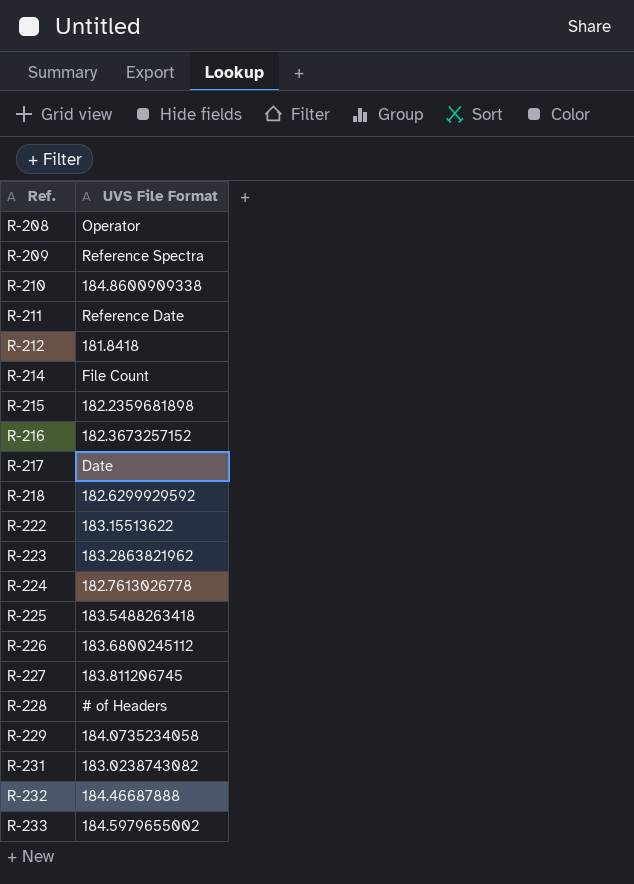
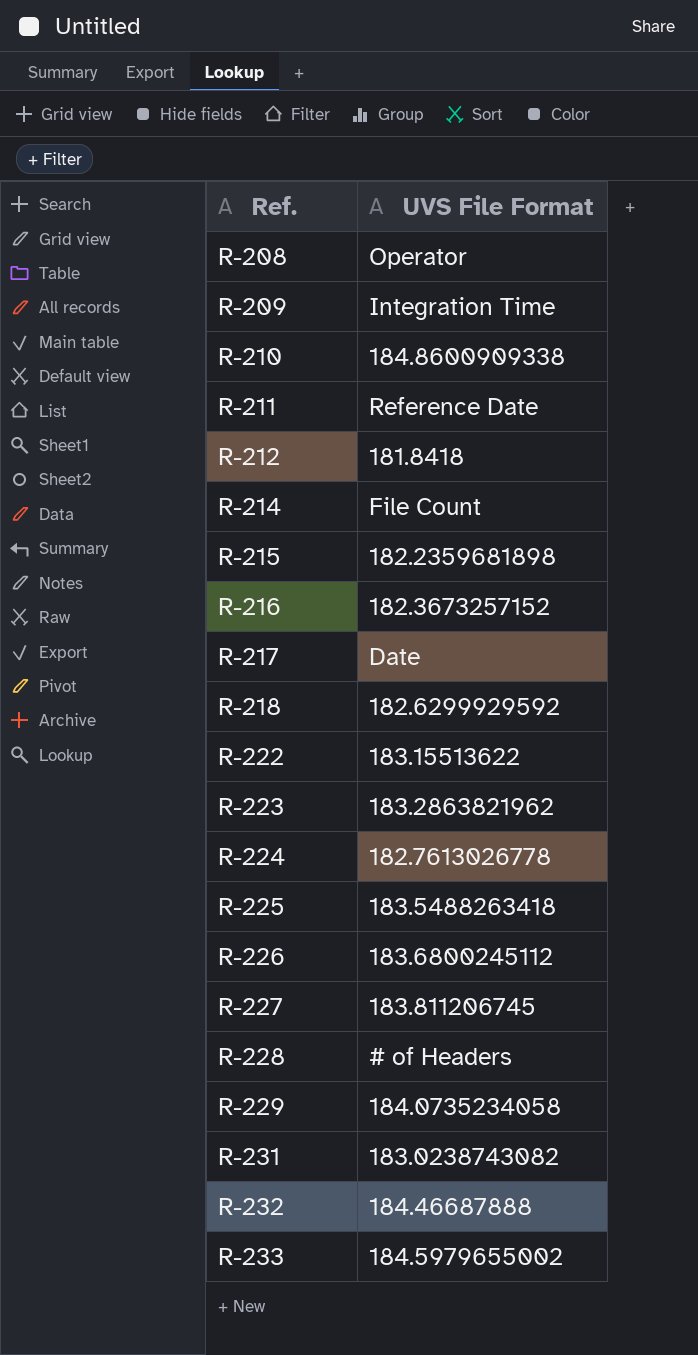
R-209 | UVS File Format: Reference Spectra -> Integration Time

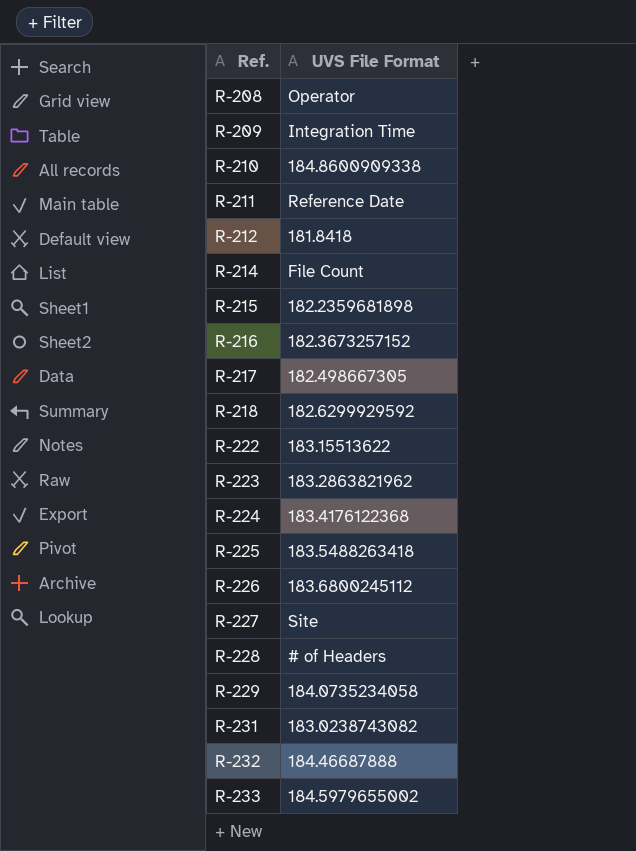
R-217 | UVS File Format: Date -> 182.498667305
R-224 | UVS File Format: 182.7613026778 -> 183.4176122368
R-227 | UVS File Format: 183.811206745 -> Site

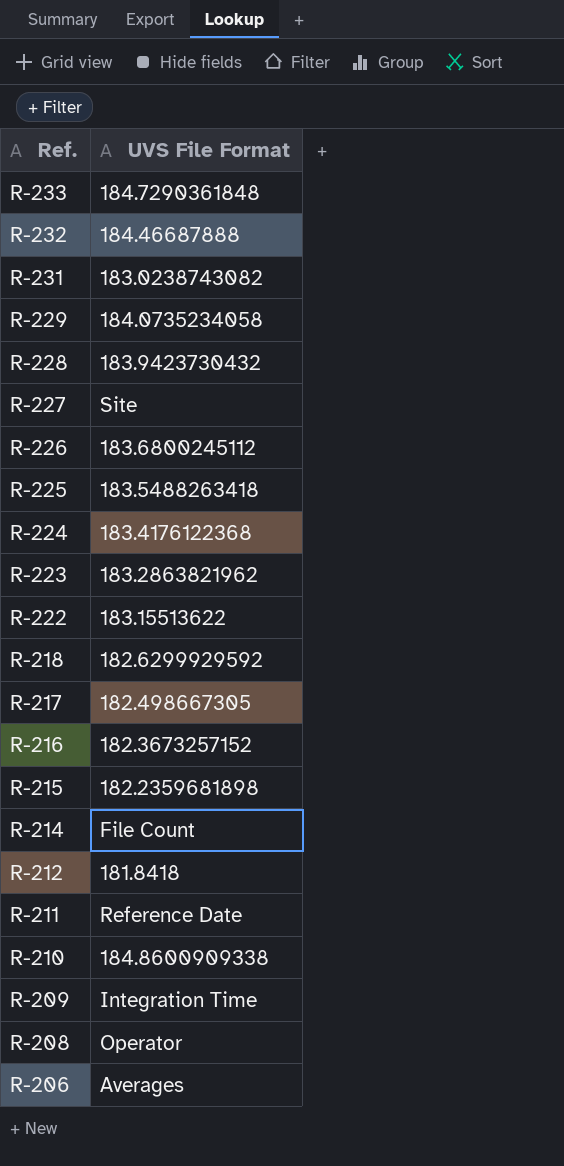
row order: Ref. ascending -> Ref. descending
R-233 | UVS File Format: 184.5979655002 -> 184.7290361848
R-228 | UVS File Format: # of Headers -> 183.9423730432
row R-206: none -> Averages

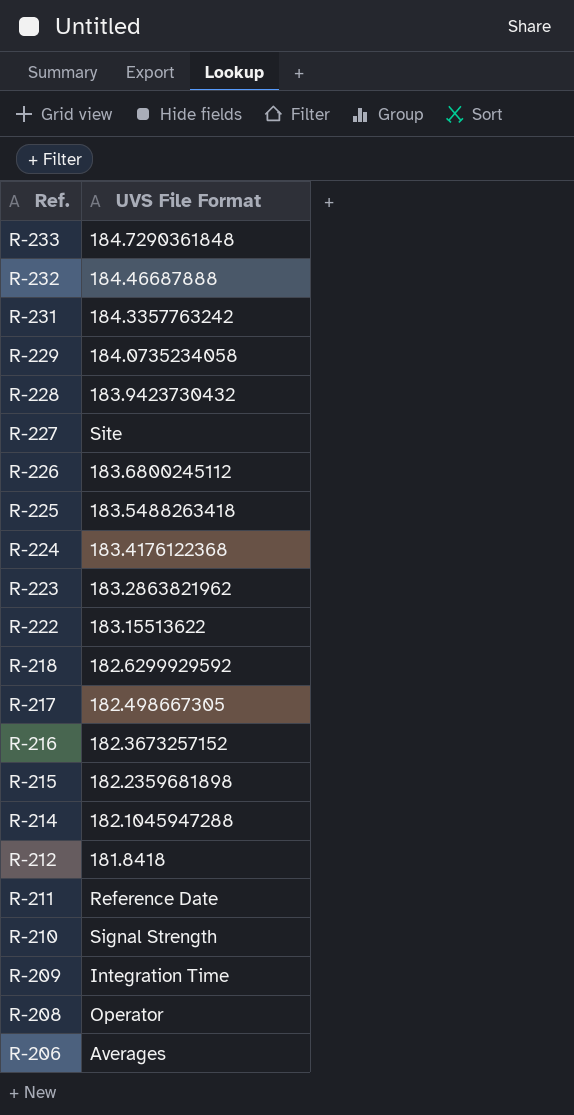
R-231 | UVS File Format: 183.0238743082 -> 184.3357763242
R-214 | UVS File Format: File Count -> 182.1045947288
R-210 | UVS File Format: 184.8600909338 -> Signal Strength

